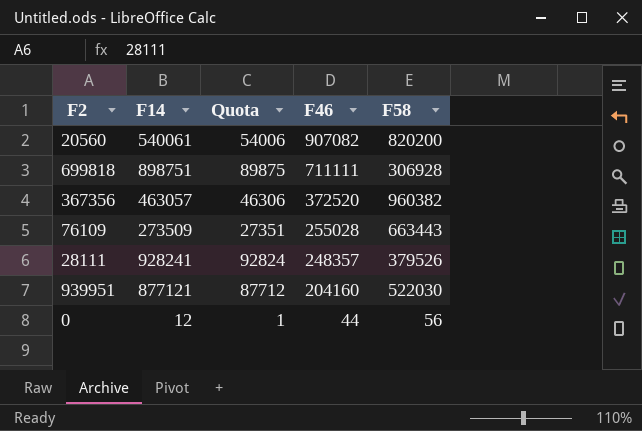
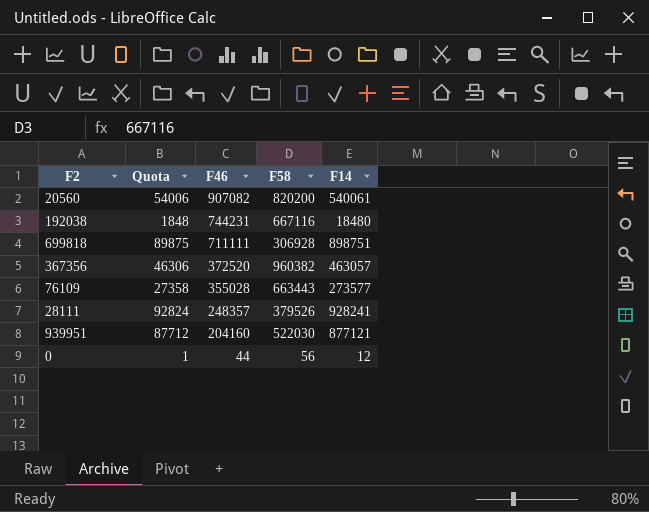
column F14 | position: 2 -> 5
row 192038: none -> 1848 | 744231 | 667116 | 18480
76109 | Quota: 27351 -> 27358
76109 | F46: 255028 -> 355028
76109 | F14: 273509 -> 273577

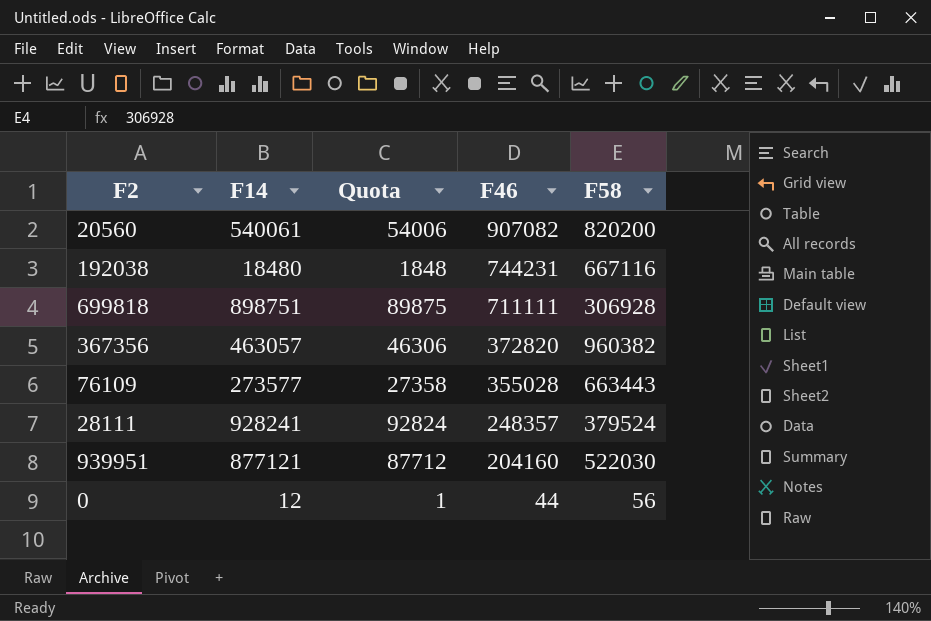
column F14 | position: 5 -> 2
367356 | F46: 372520 -> 372820
28111 | F58: 379526 -> 379524

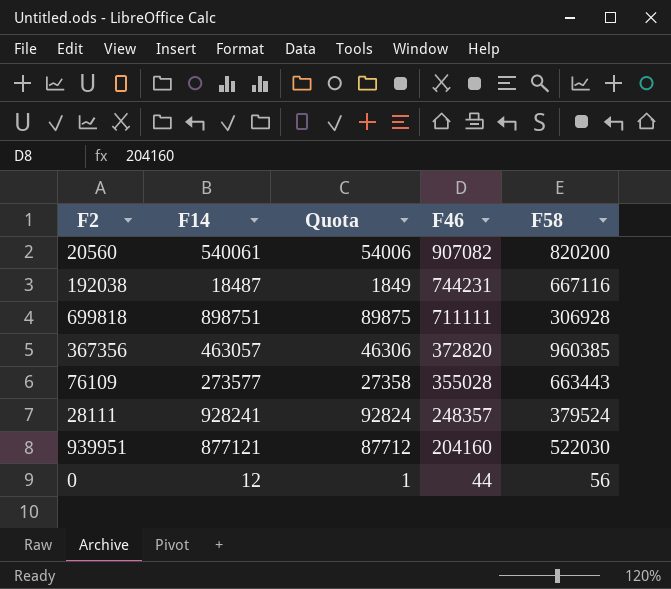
192038 | F14: 18480 -> 18487
192038 | Quota: 1848 -> 1849
367356 | F58: 960382 -> 960385

